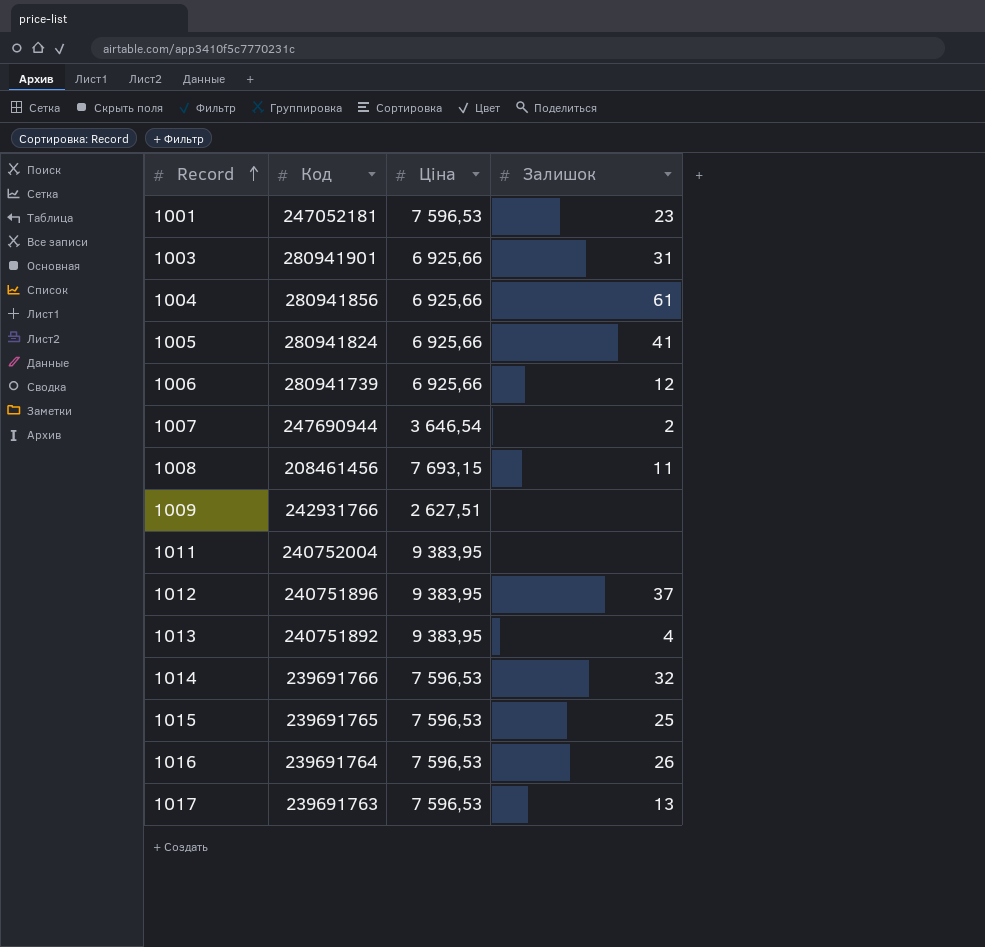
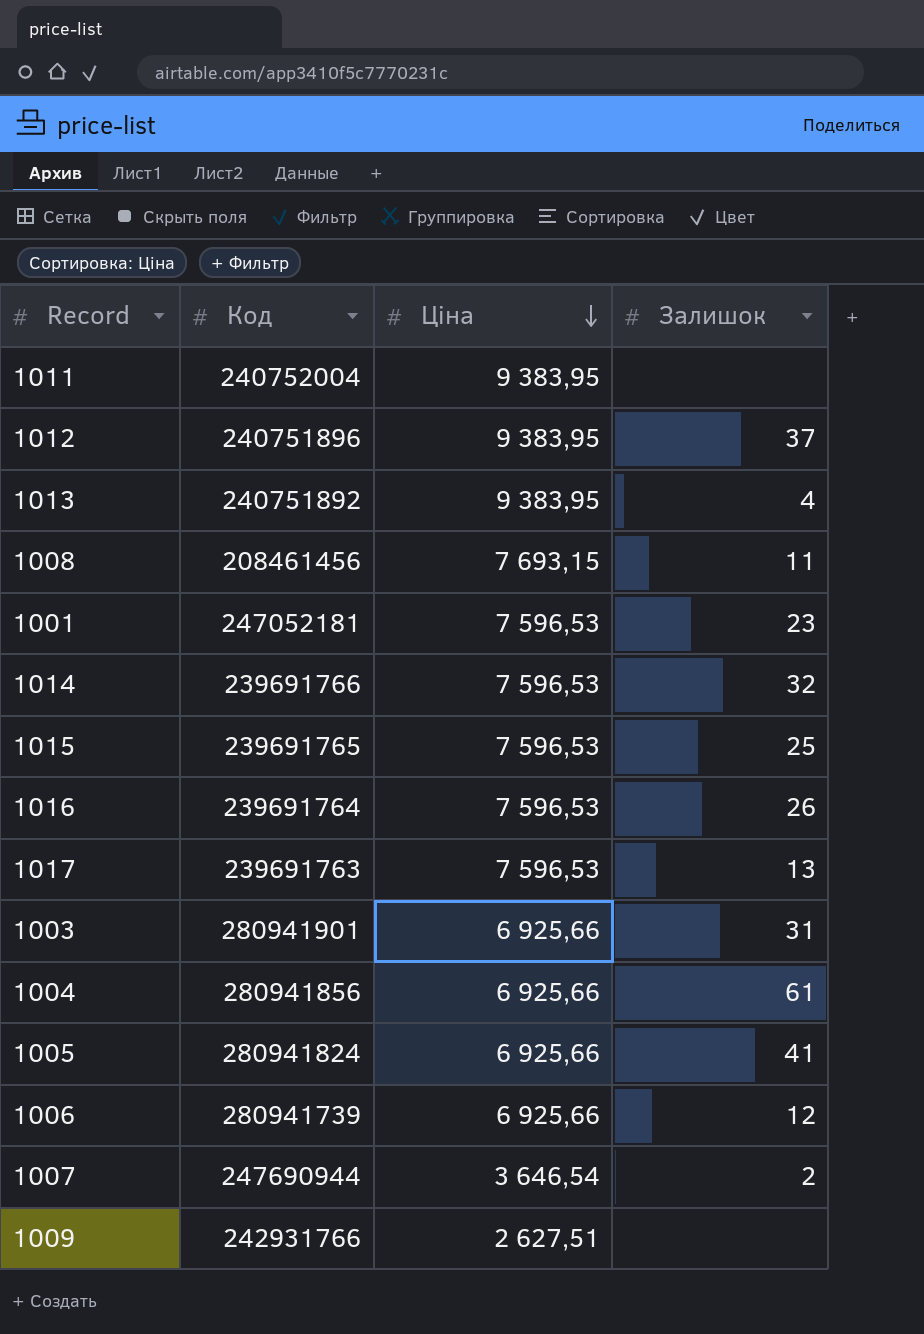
row order: Record ascending -> Ціна descending

